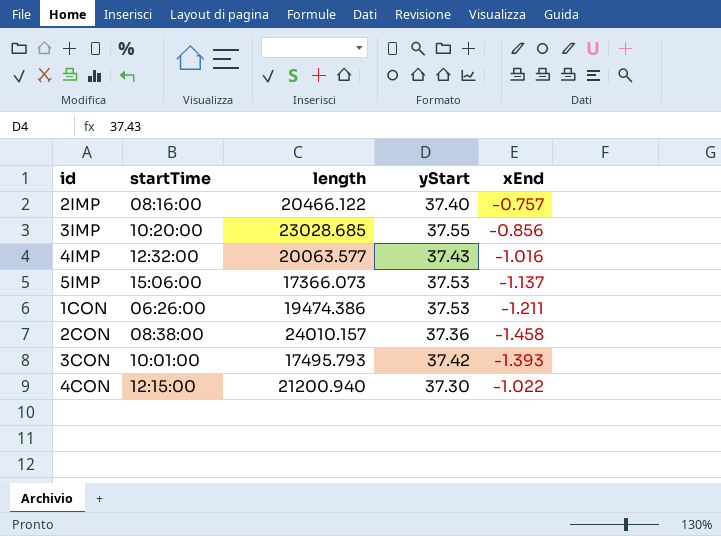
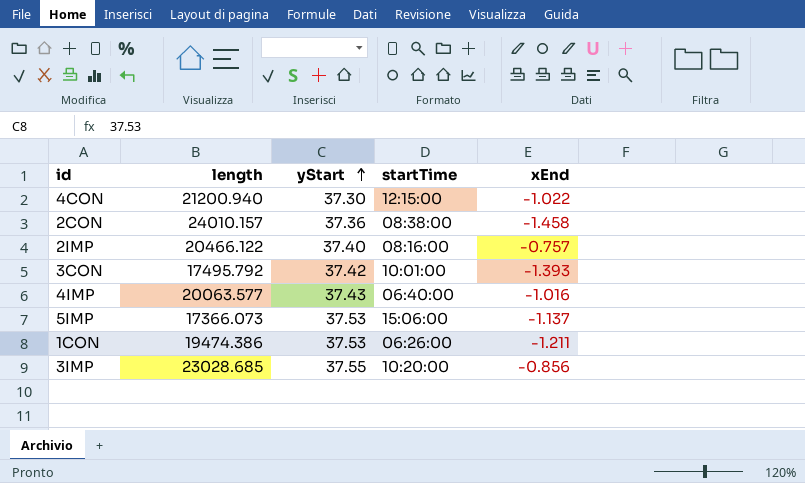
row order: none -> yStart ascending
column startTime | position: 2 -> 4
3CON | length: 17495.793 -> 17495.792
4IMP | startTime: 12:32:00 -> 06:40:00

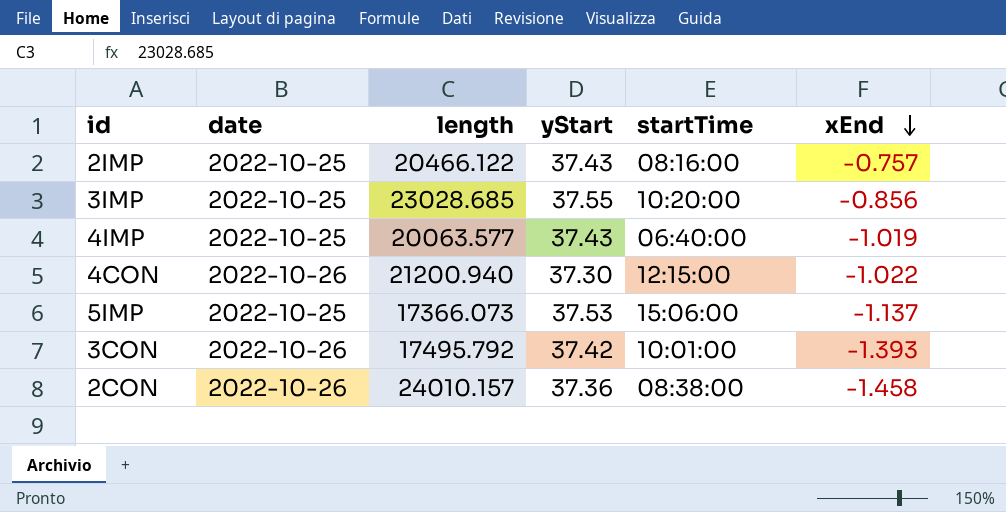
row order: yStart ascending -> xEnd descending
column date | position: none -> 2
row 1CON: 19474.386 | 37.53 | 06:26:00 | -1.211 -> none
2IMP | yStart: 37.40 -> 37.43
4IMP | xEnd: -1.016 -> -1.019

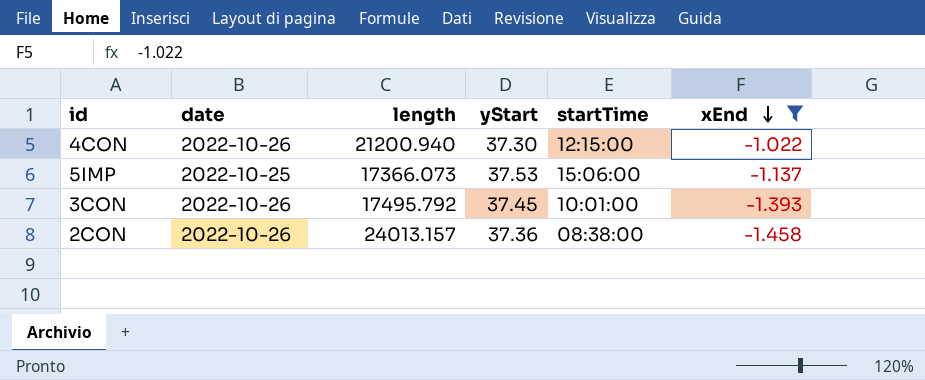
filter: none -> xEnd <= -1.022
3CON | yStart: 37.42 -> 37.45
2CON | length: 24010.157 -> 24013.157

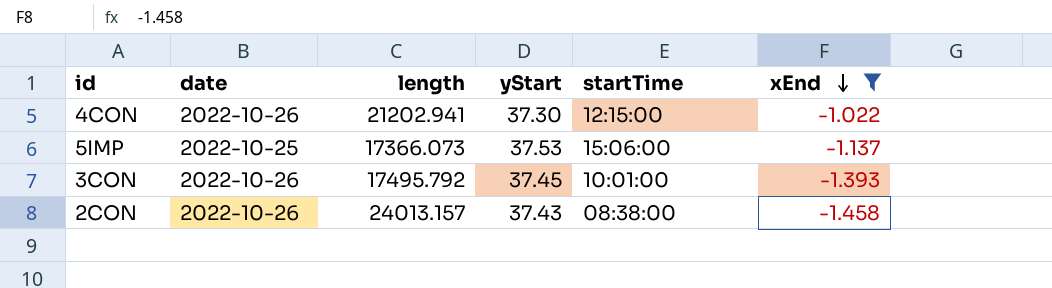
4CON | length: 21200.940 -> 21202.941
2CON | yStart: 37.36 -> 37.43

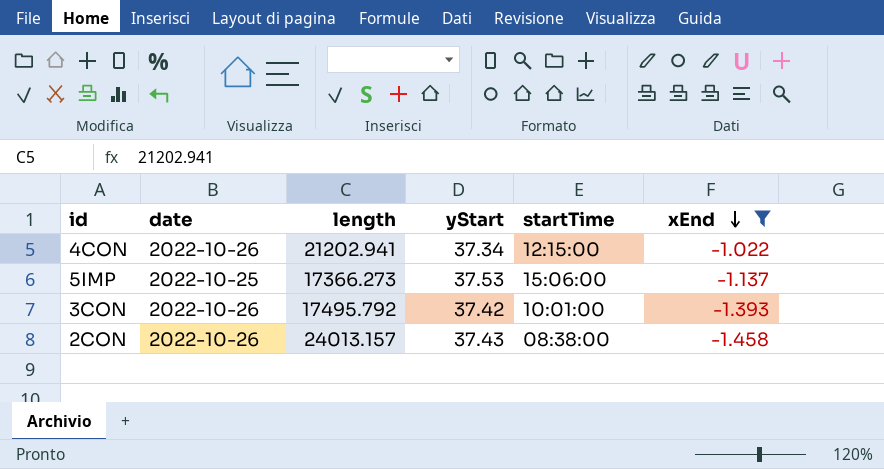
4CON | yStart: 37.30 -> 37.34
5IMP | length: 17366.073 -> 17366.273
3CON | yStart: 37.45 -> 37.42

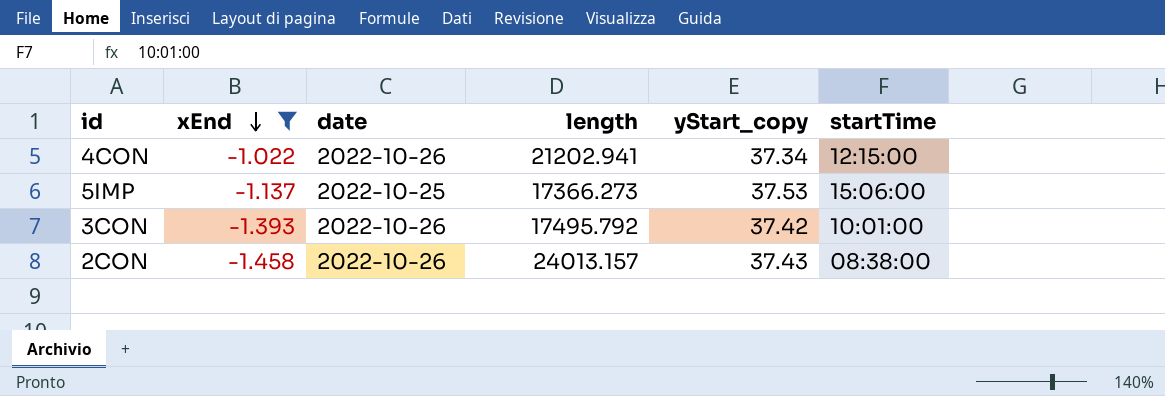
column xEnd | position: 6 -> 2
column name: yStart -> yStart_copy

